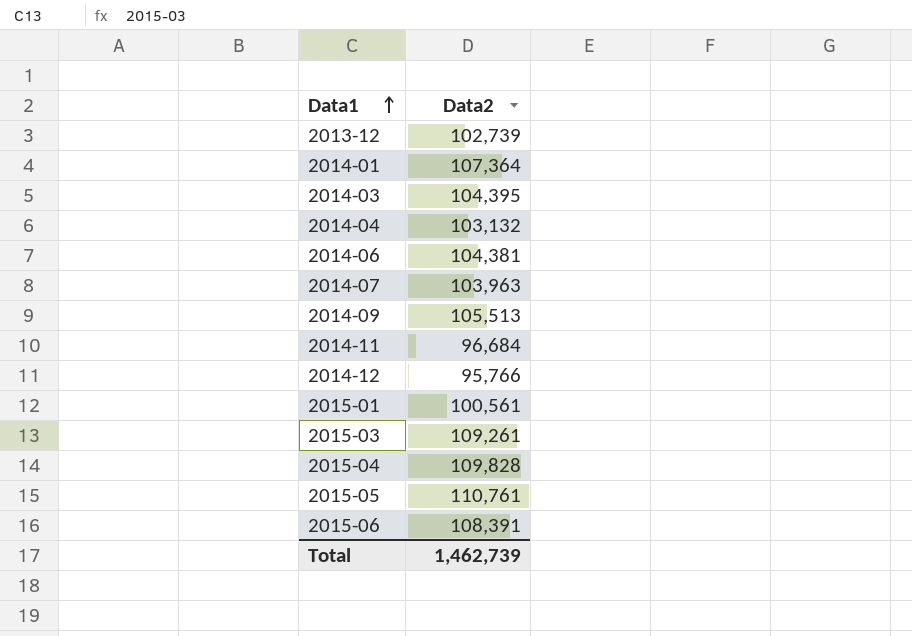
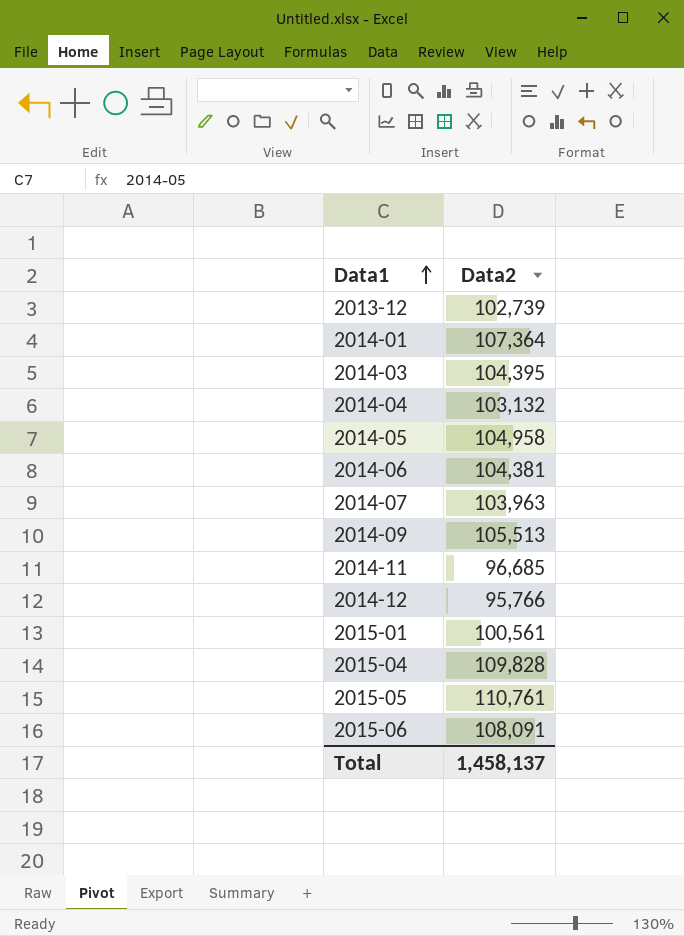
row 2015-03: 109,261 -> none
row 2014-05: none -> 104,958
2014-11 | Data2: 96,684 -> 96,685
2015-06 | Data2: 108,391 -> 108,091
Total | Data2: 1,462,739 -> 1,458,137

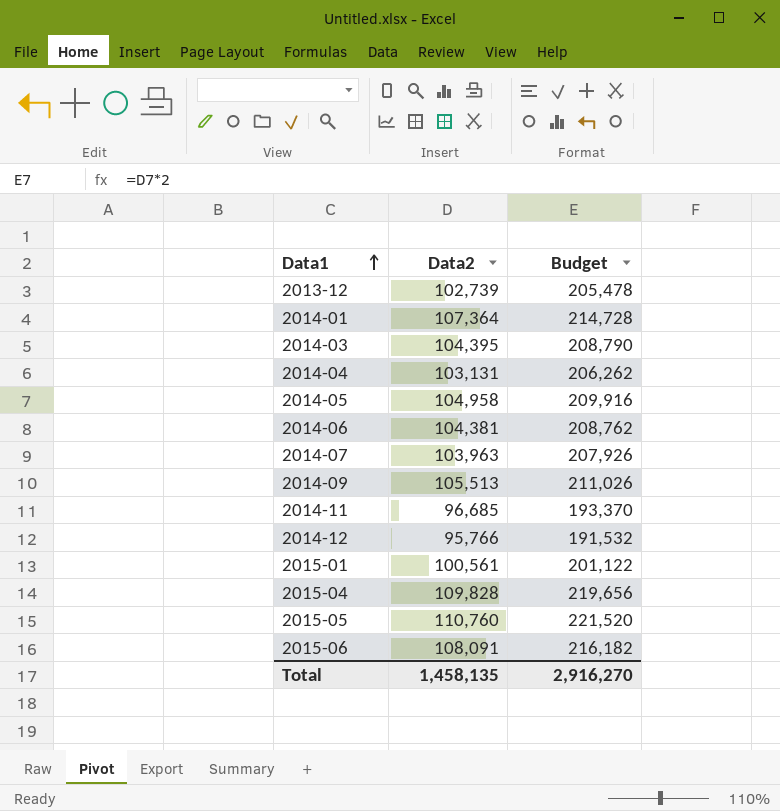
column Budget | formula: none -> [Data2] * 2
2014-04 | Data2: 103,132 -> 103,131
2015-05 | Data2: 110,761 -> 110,760
Total | Data2: 1,458,137 -> 1,458,135

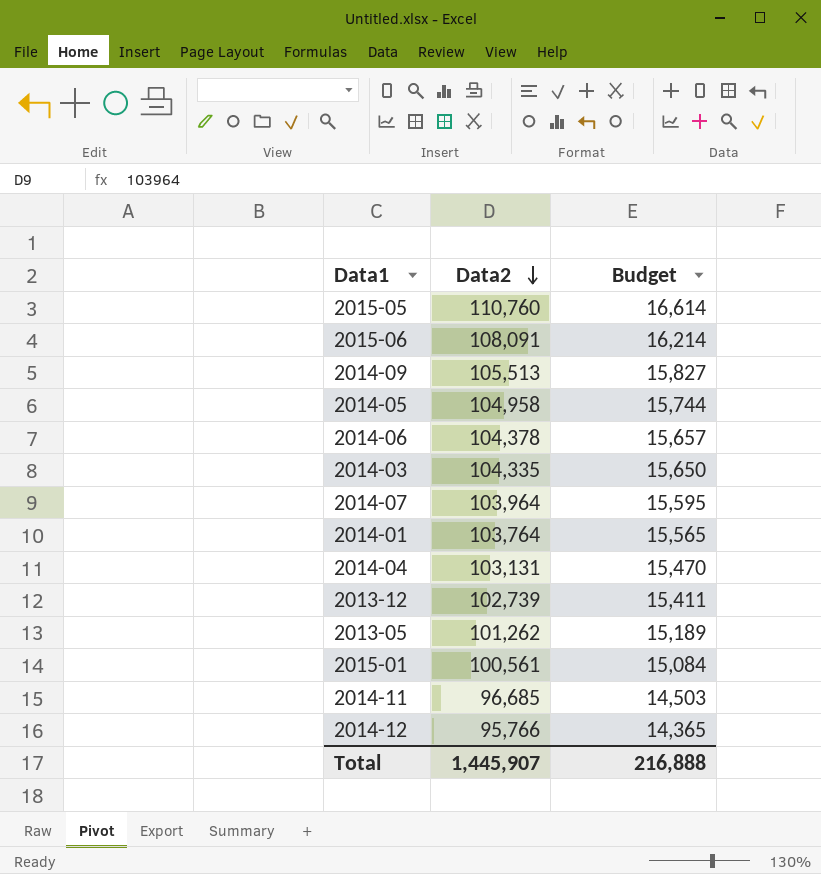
row order: Data1 ascending -> Data2 descending
column Budget | formula: [Data2] * 2 -> [Data2] * 0.15
row 2015-04: 109,828 | 219,656 -> none
2014-06 | Data2: 104,381 -> 104,378
2014-03 | Data2: 104,395 -> 104,335
2014-07 | Data2: 103,963 -> 103,964
2014-01 | Data2: 107,364 -> 103,764
row 2013-05: none -> 101,262 | 15,189
Total | Data2: 1,458,135 -> 1,445,907
Total | Budget: 2,916,270 -> 216,888

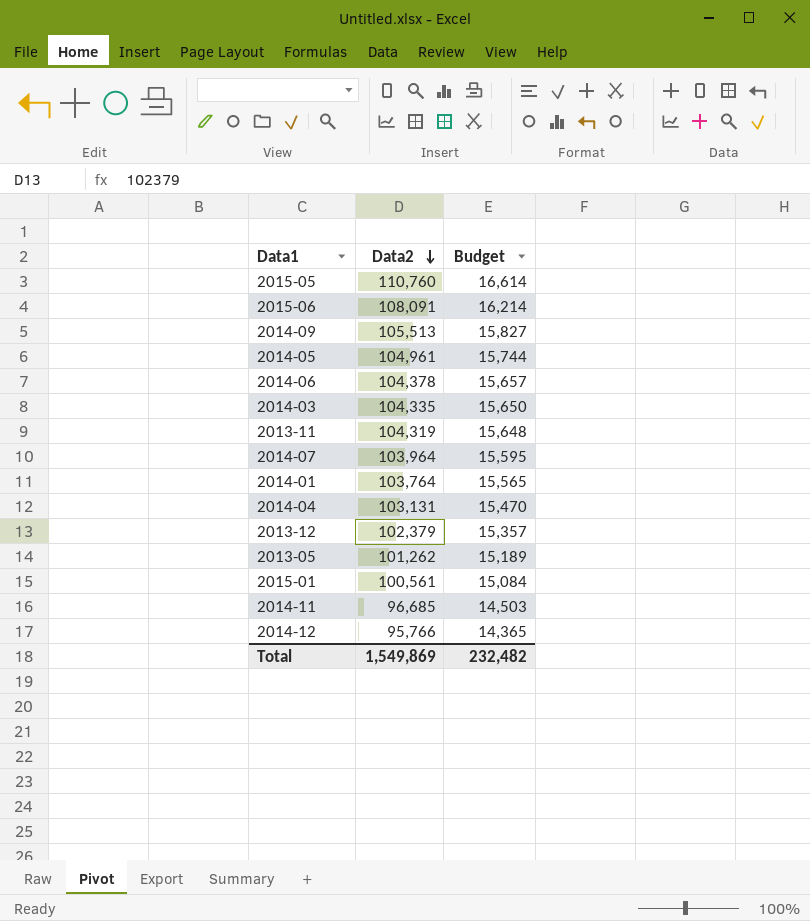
2014-05 | Data2: 104,958 -> 104,961
row 2013-11: none -> 104,319 | 15,648
2013-12 | Data2: 102,739 -> 102,379
2013-12 | Budget: 15,411 -> 15,357
Total | Data2: 1,445,907 -> 1,549,869
Total | Budget: 216,888 -> 232,482

